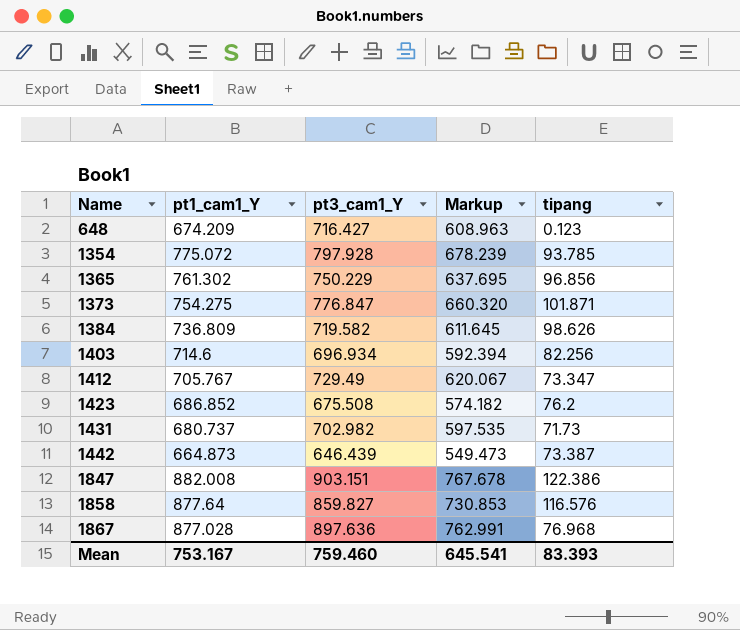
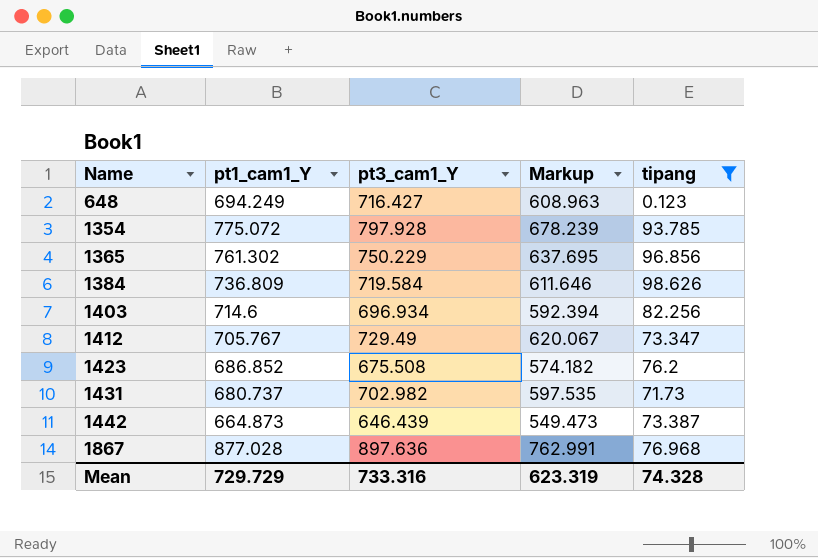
filter: none -> tipang <= 98.626
648 | pt1_cam1_Y: 674.209 -> 694.249
1384 | pt3_cam1_Y: 719.582 -> 719.584
1384 | Markup: 611.645 -> 611.646
Mean | pt1_cam1_Y: 753.167 -> 729.729
Mean | pt3_cam1_Y: 759.460 -> 733.316
Mean | Markup: 645.541 -> 623.319
Mean | tipang: 83.393 -> 74.328

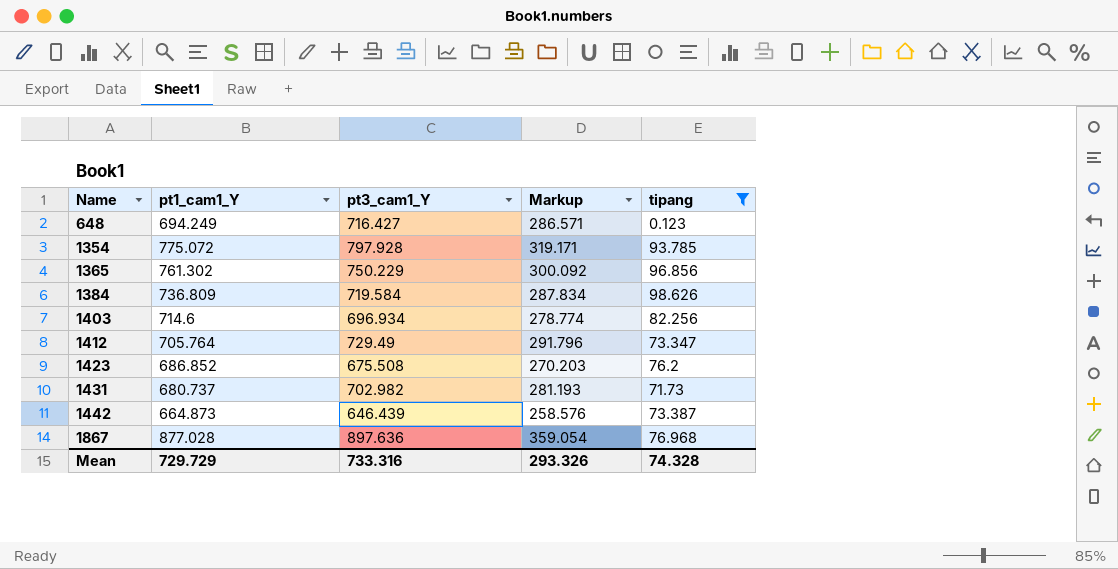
column Markup | formula: [pt3_cam1_Y] * 0.85 -> [pt3_cam1_Y] * 0.4
1412 | pt1_cam1_Y: 705.767 -> 705.764
Mean | Markup: 623.319 -> 293.326

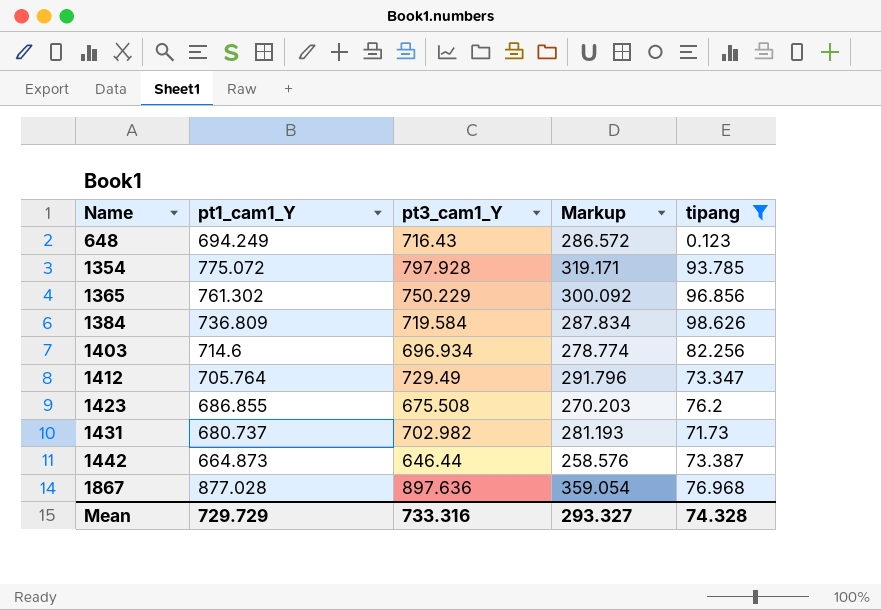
648 | pt3_cam1_Y: 716.427 -> 716.43
648 | Markup: 286.571 -> 286.572
1423 | pt1_cam1_Y: 686.852 -> 686.855
1442 | pt3_cam1_Y: 646.439 -> 646.44
Mean | Markup: 293.326 -> 293.327

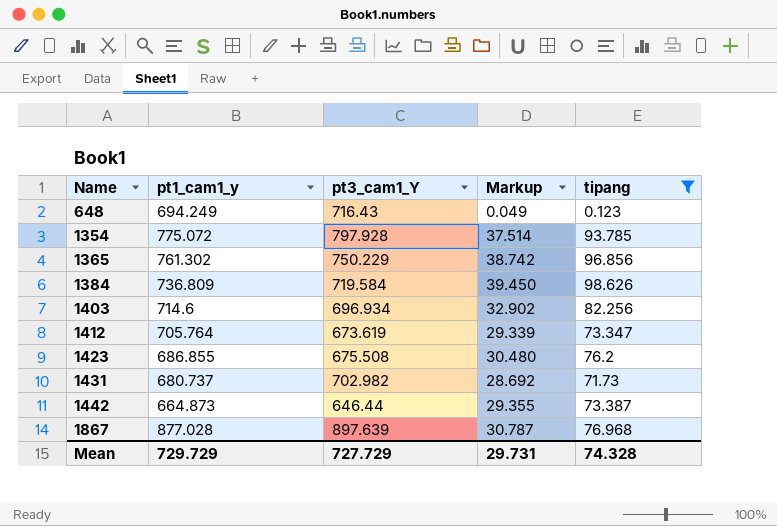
column name: pt1_cam1_Y -> pt1_cam1_y
column Markup | formula: [pt3_cam1_Y] * 0.4 -> [tipang] * 0.4
1412 | pt3_cam1_Y: 729.49 -> 673.619
1867 | pt3_cam1_Y: 897.636 -> 897.639
Mean | pt3_cam1_Y: 733.316 -> 727.729
Mean | Markup: 293.327 -> 29.731

